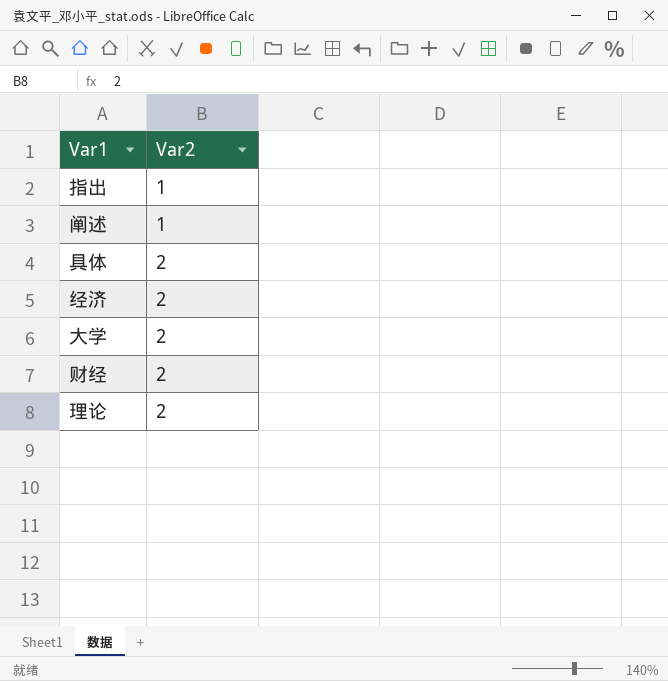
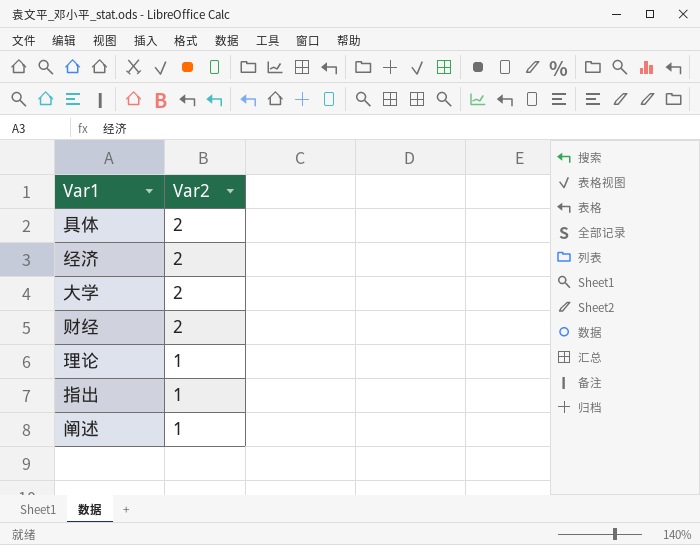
row order: Var2 ascending -> Var2 descending
理论 | Var2: 2 -> 1

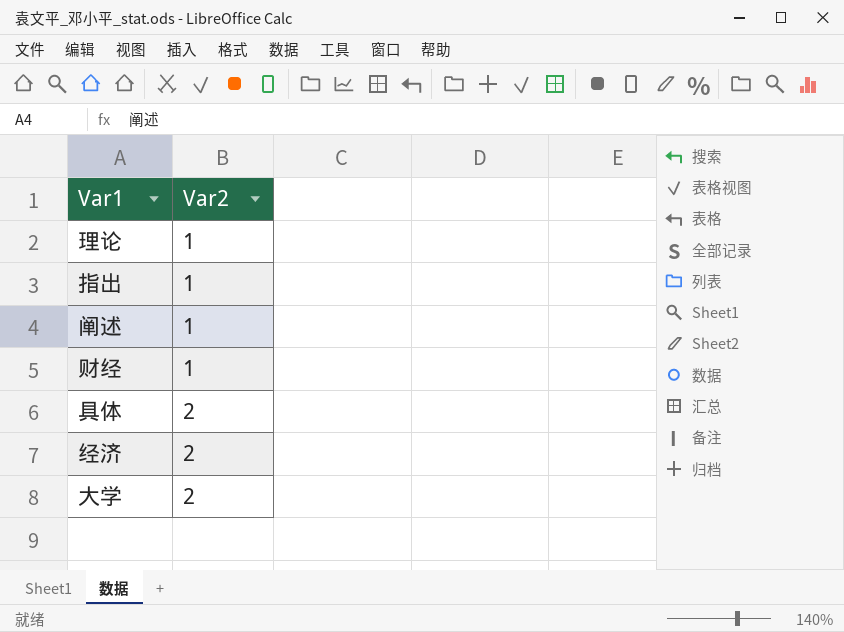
row order: Var2 descending -> Var2 ascending
财经 | Var2: 2 -> 1

